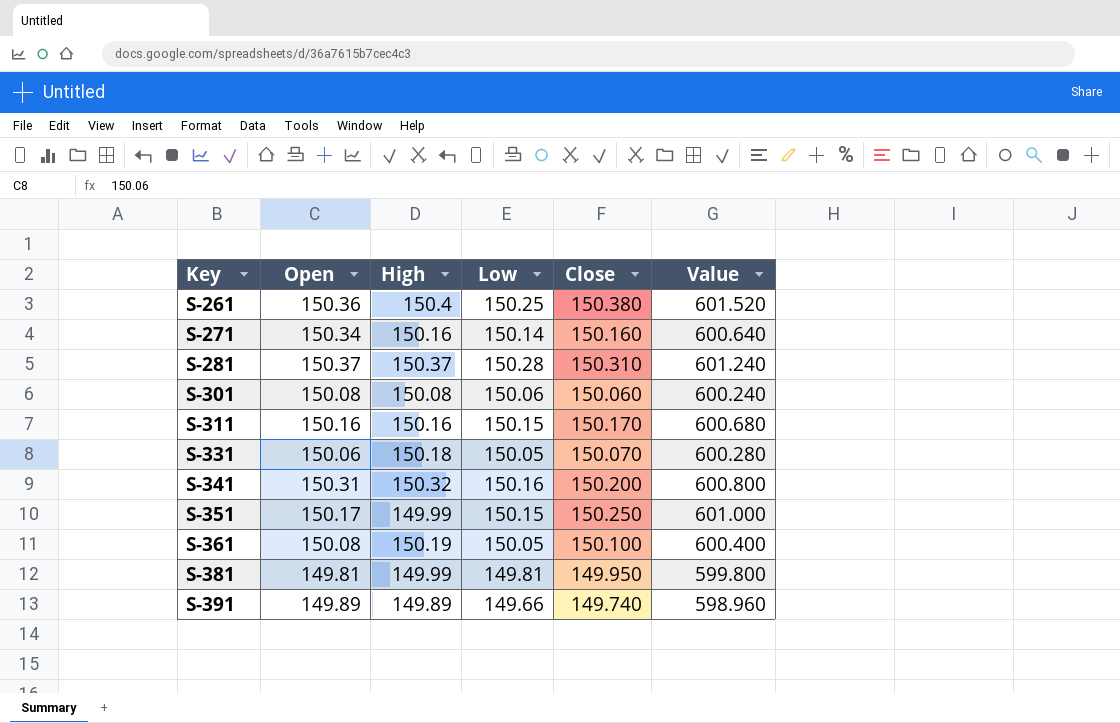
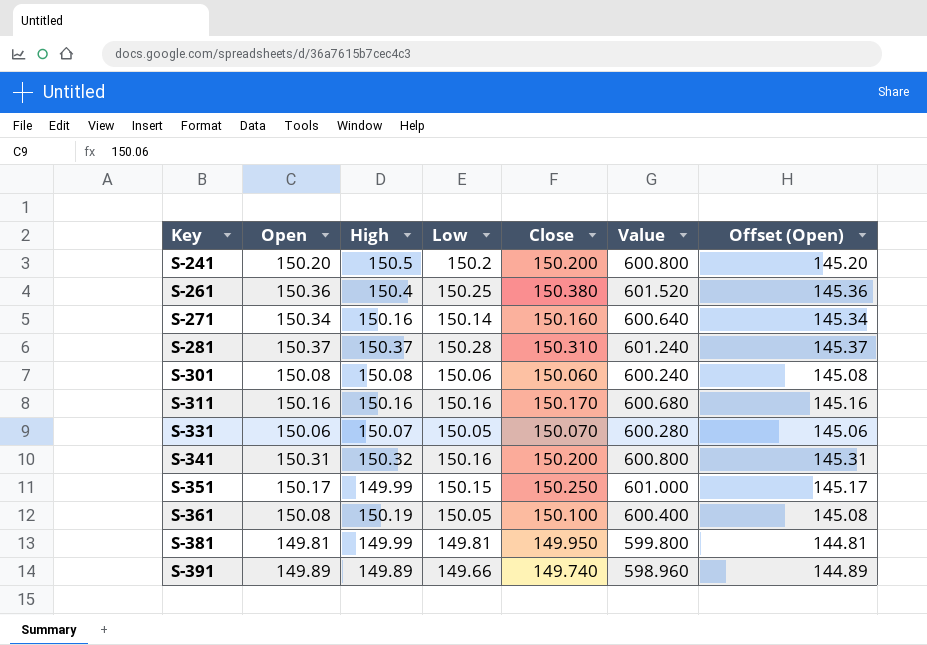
column Offset (Open) | formula: none -> [Open] - 5
row S-241: none -> 150.20 | 150.5 | 150.2 | 150.200 | 600.800 | 145.20
S-311 | Low: 150.15 -> 150.16
S-331 | High: 150.18 -> 150.07

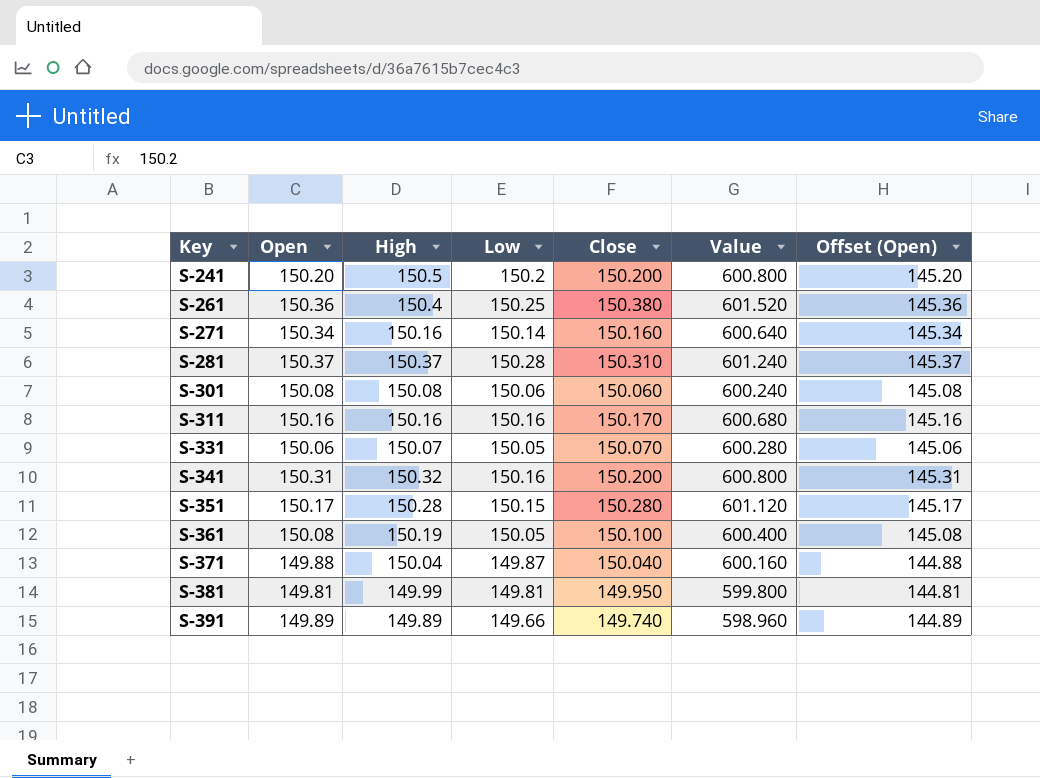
S-351 | High: 149.99 -> 150.28
S-351 | Close: 150.250 -> 150.280
S-351 | Value: 601.000 -> 601.120
row S-371: none -> 149.88 | 150.04 | 149.87 | 150.040 | 600.160 | 144.88

